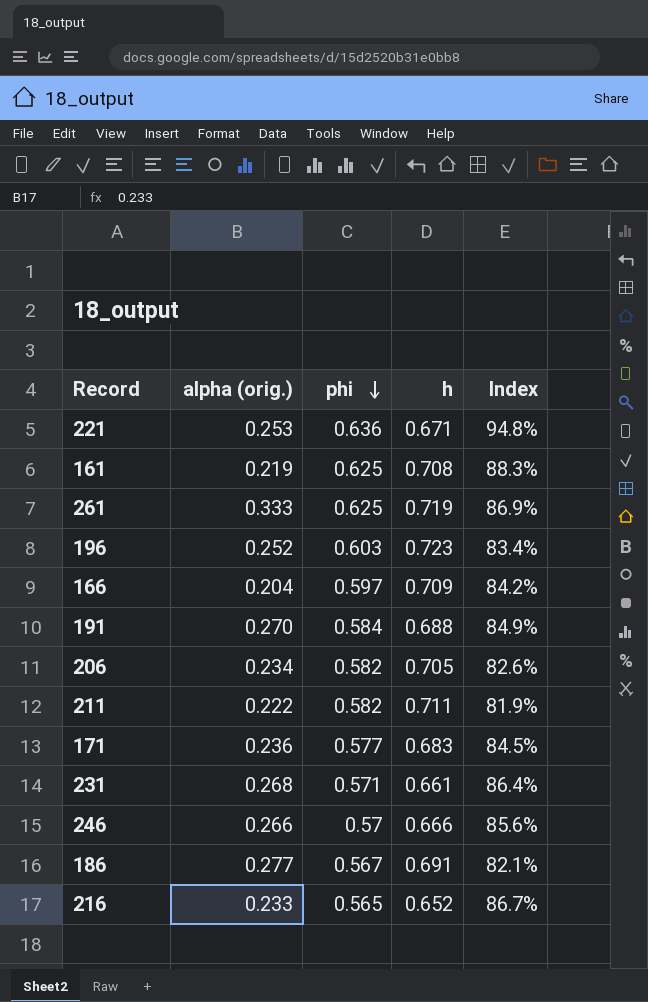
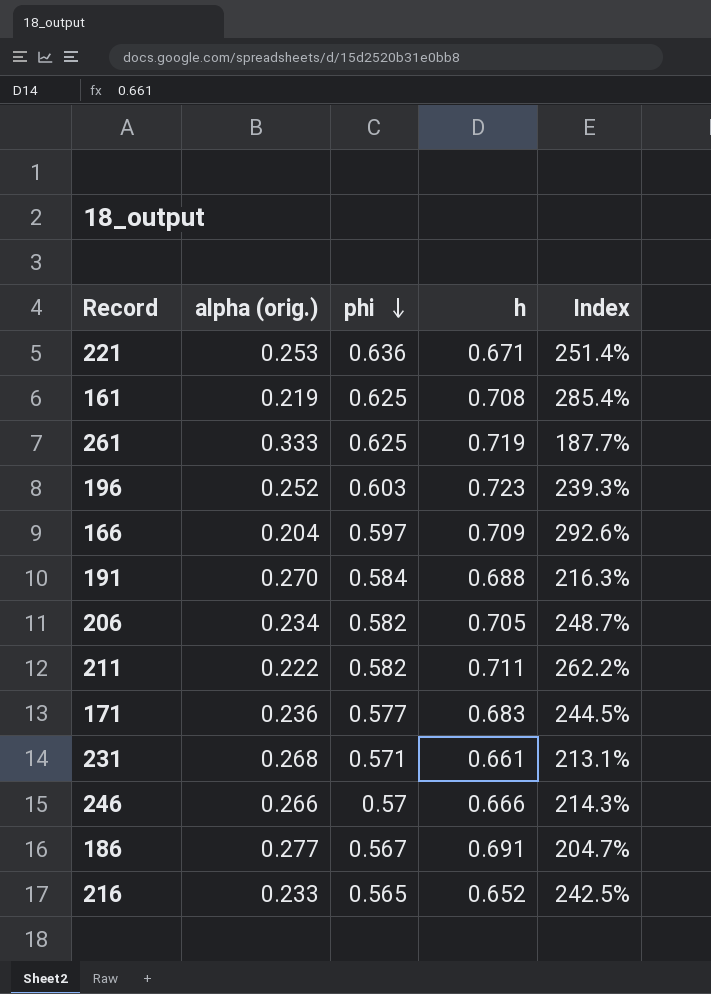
column Index | formula: [phi] / [h] -> [phi] / [alpha (orig.)]

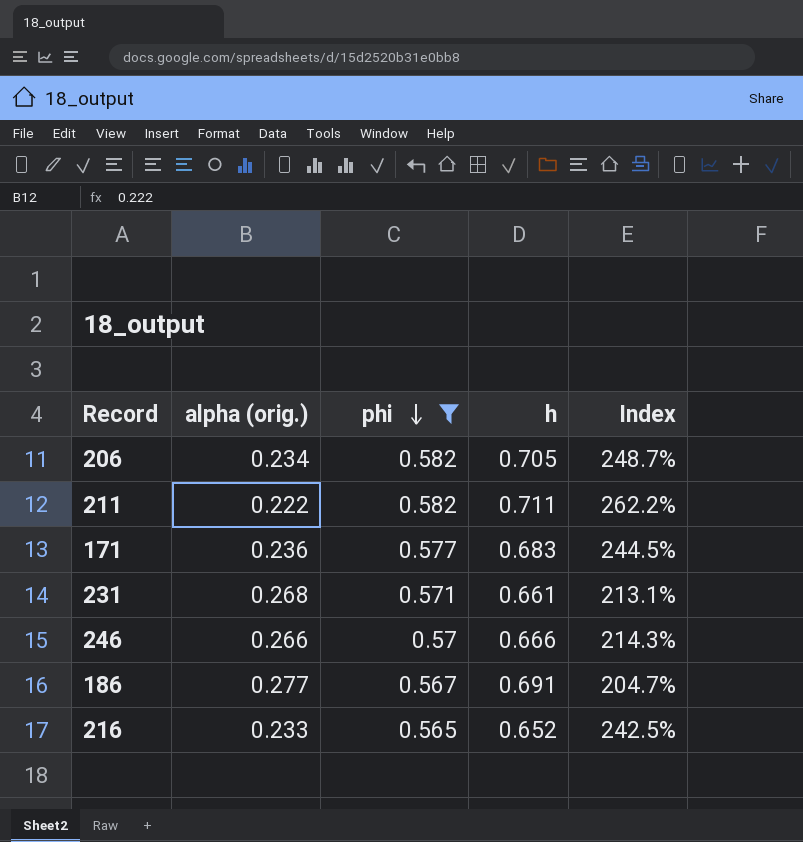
filter: none -> phi <= 0.582

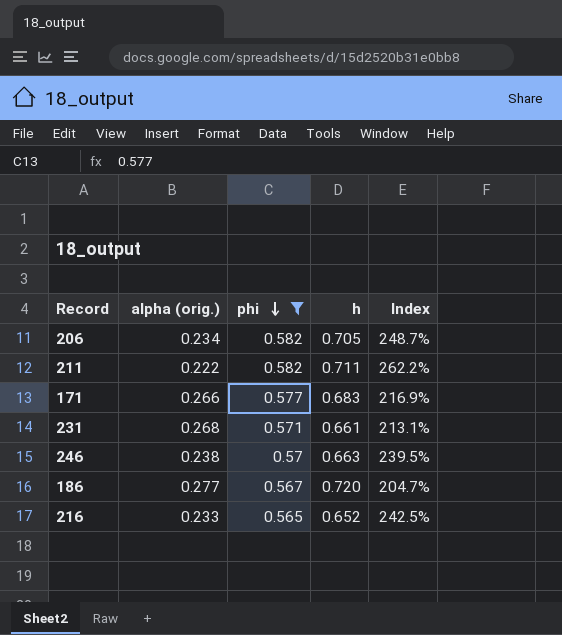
171 | alpha (orig.): 0.236 -> 0.266
171 | Index: 244.5% -> 216.9%
246 | alpha (orig.): 0.266 -> 0.238
246 | h: 0.666 -> 0.663
246 | Index: 214.3% -> 239.5%
186 | h: 0.691 -> 0.720

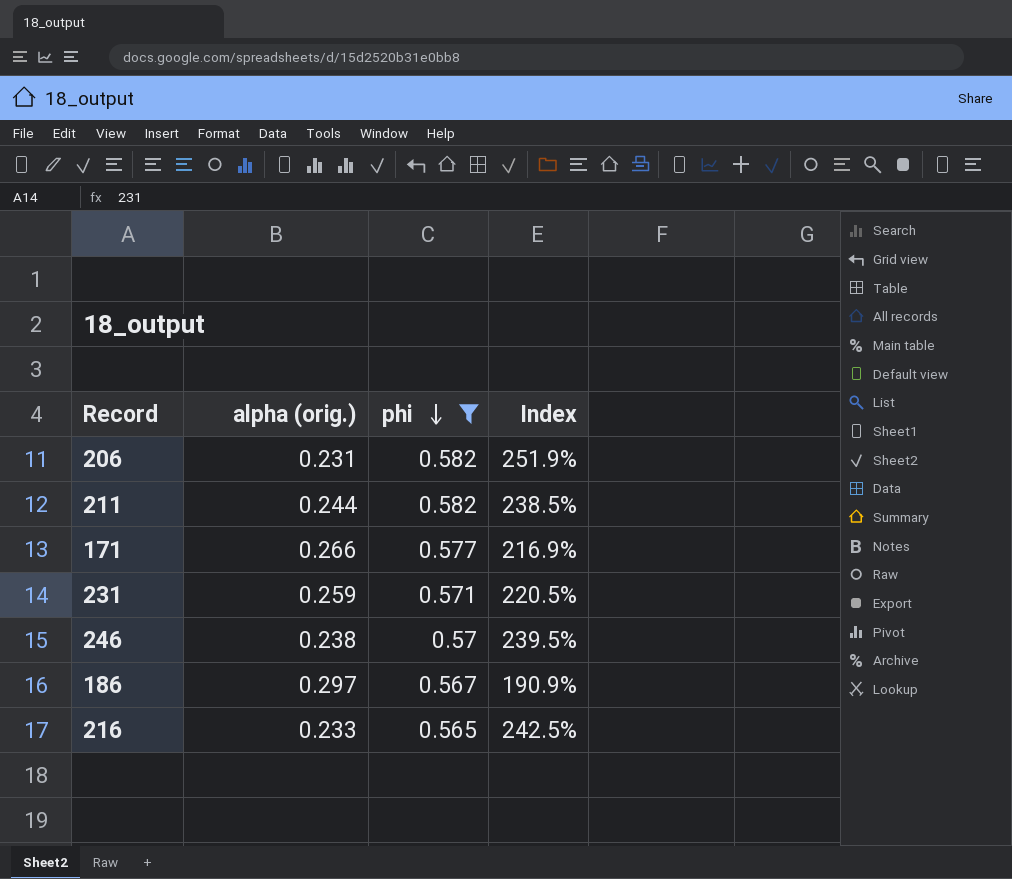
column h | position: 4 -> none
206 | alpha (orig.): 0.234 -> 0.231
206 | Index: 248.7% -> 251.9%
211 | alpha (orig.): 0.222 -> 0.244
211 | Index: 262.2% -> 238.5%
231 | alpha (orig.): 0.268 -> 0.259
231 | Index: 213.1% -> 220.5%
186 | alpha (orig.): 0.277 -> 0.297
186 | Index: 204.7% -> 190.9%

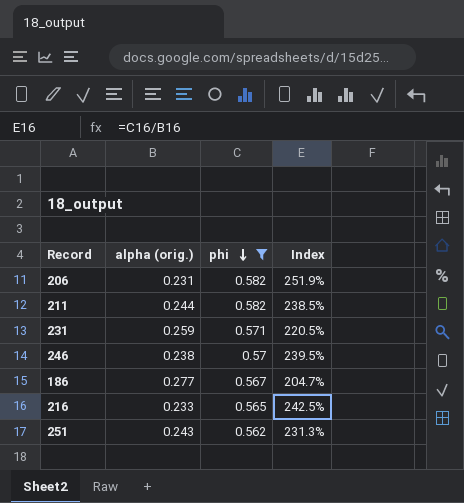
row 171: 0.266 | 0.577 | 216.9% -> none
186 | alpha (orig.): 0.297 -> 0.277
186 | Index: 190.9% -> 204.7%
row 251: none -> 0.243 | 0.562 | 231.3%

